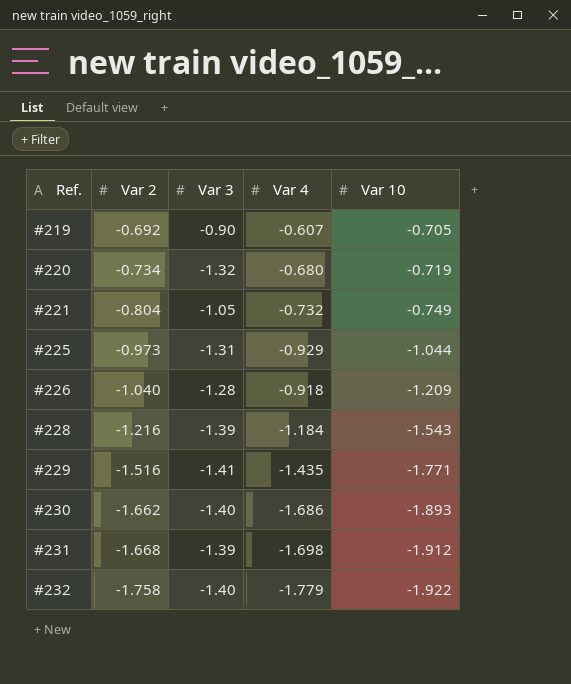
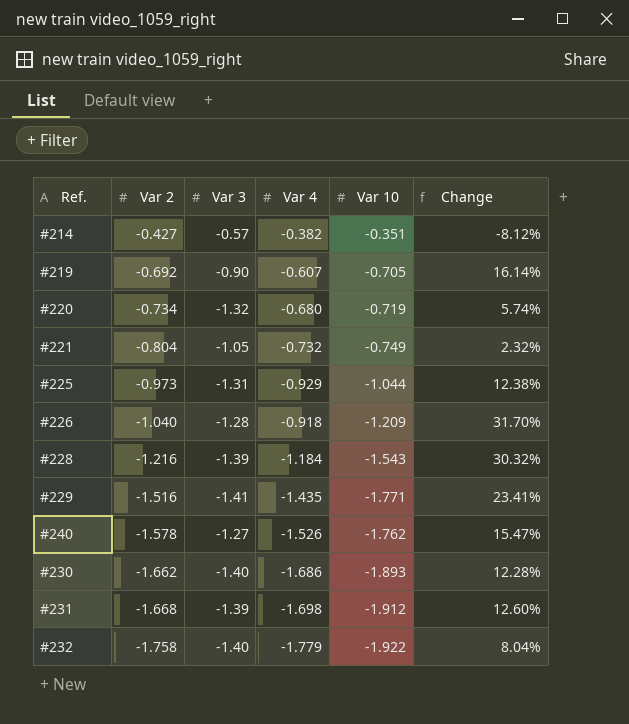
column Change | formula: none -> ([Var 10] - [Var 4]) / [Var 4]
row #214: none -> -0.427 | -0.57 | -0.382 | -0.351 | -8.12%
row #240: none -> -1.578 | -1.27 | -1.526 | -1.762 | 15.47%

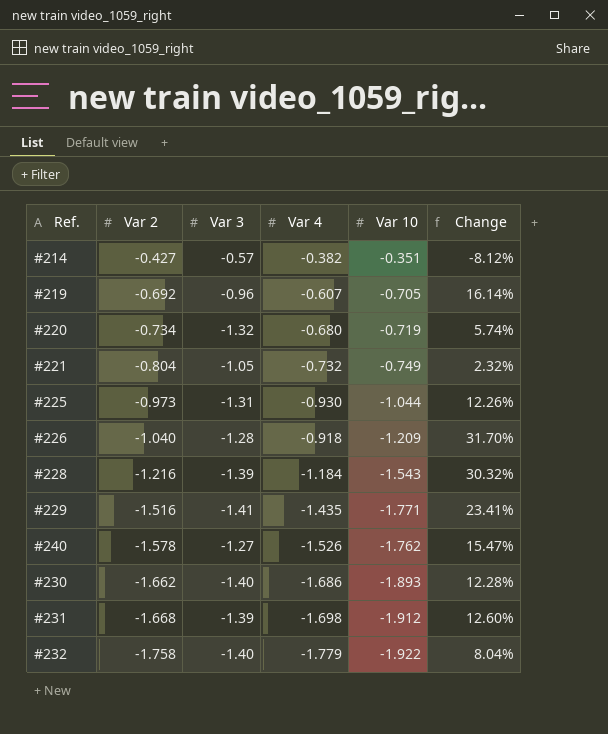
#219 | Var 3: -0.90 -> -0.96
#225 | Var 4: -0.929 -> -0.930
#225 | Change: 12.38% -> 12.26%

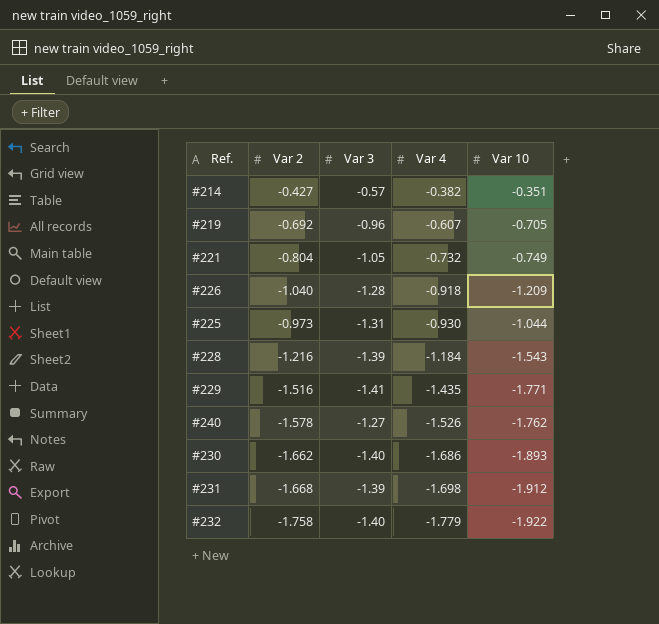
row order: Var 2 descending -> Var 4 descending
column Change | formula: ([Var 10] - [Var 4]) / [Var 4] -> none
row #220: -0.734 | -1.32 | -0.680 | -0.719 | 5.74% -> none

